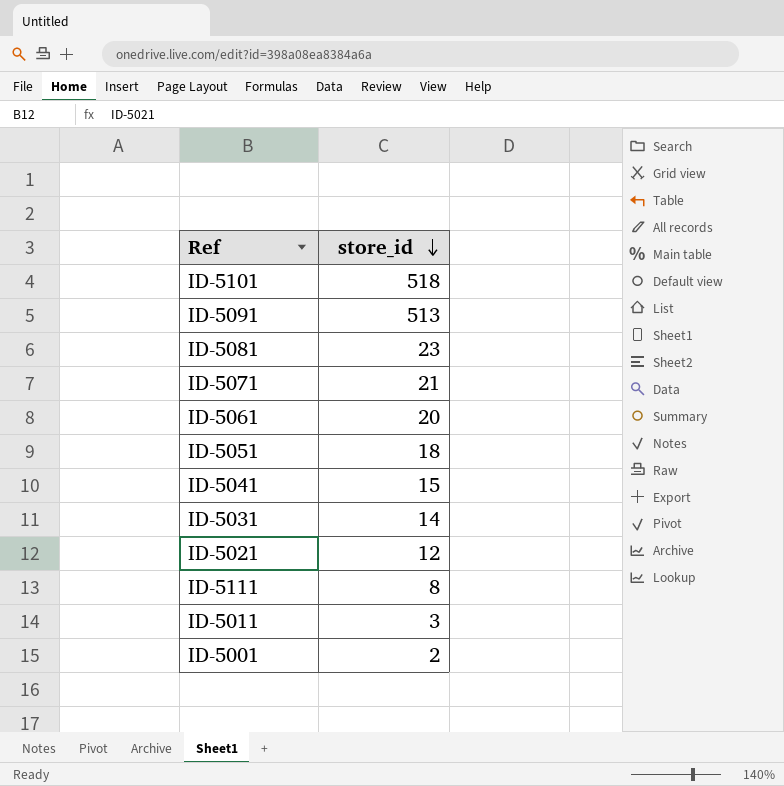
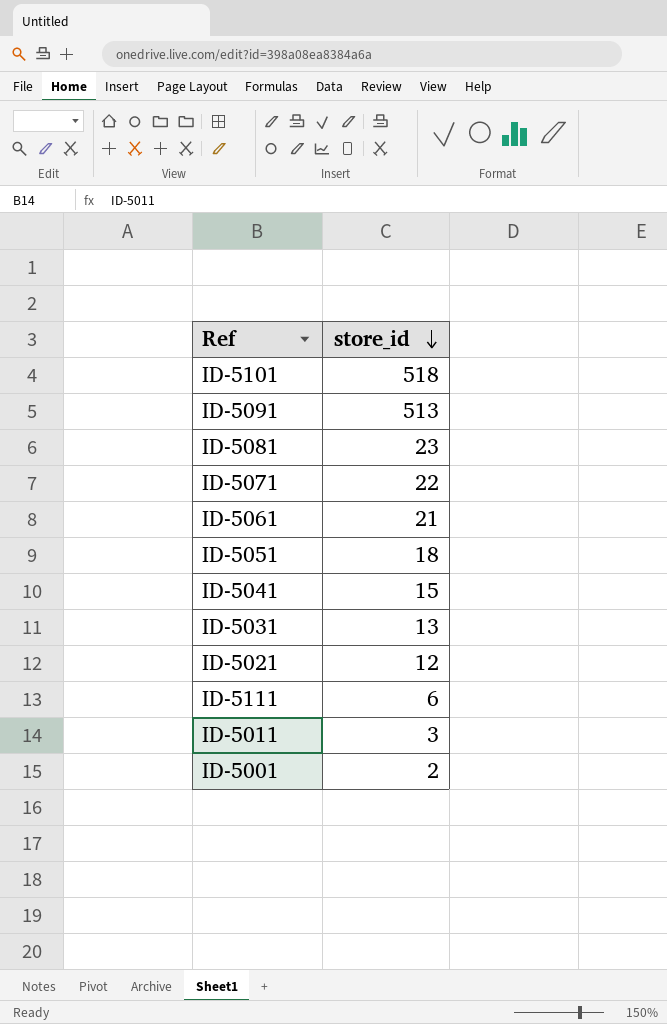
ID-5071 | store_id: 21 -> 22
ID-5061 | store_id: 20 -> 21
ID-5031 | store_id: 14 -> 13
ID-5111 | store_id: 8 -> 6

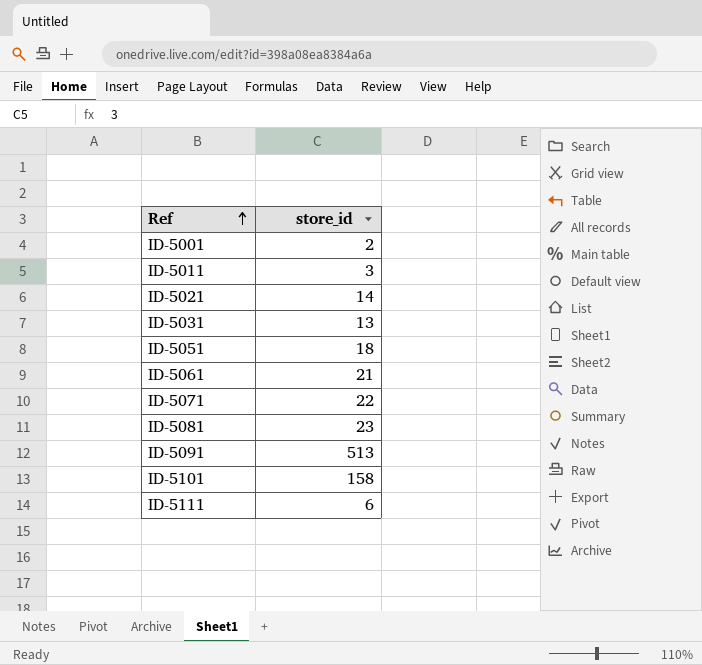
row order: store_id descending -> Ref ascending
row ID-5041: 15 -> none
ID-5021 | store_id: 12 -> 14
ID-5101 | store_id: 518 -> 158

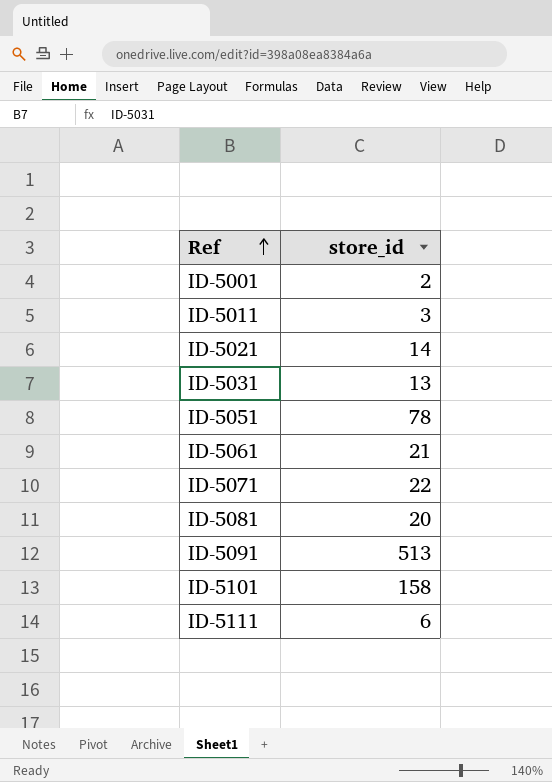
ID-5051 | store_id: 18 -> 78
ID-5081 | store_id: 23 -> 20

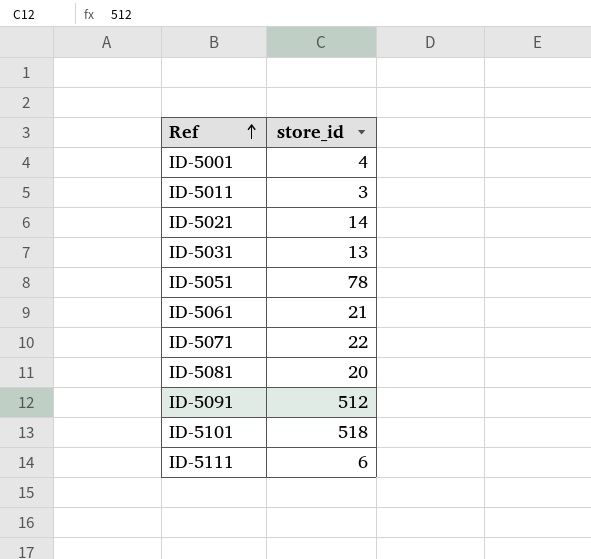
ID-5001 | store_id: 2 -> 4
ID-5091 | store_id: 513 -> 512
ID-5101 | store_id: 158 -> 518

